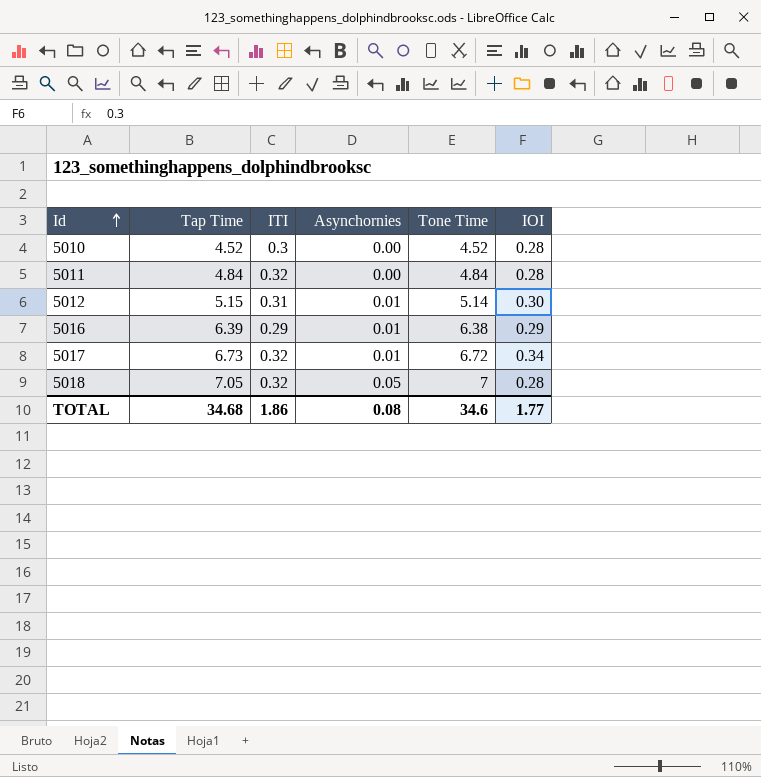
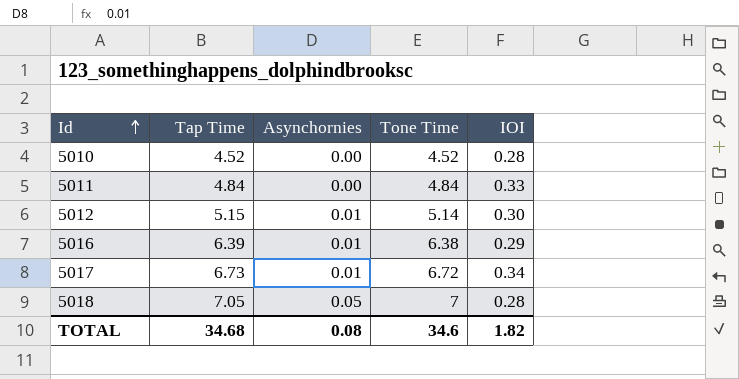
column ITI | position: 3 -> none
5011 | IOI: 0.28 -> 0.33
TOTAL | IOI: 1.77 -> 1.82

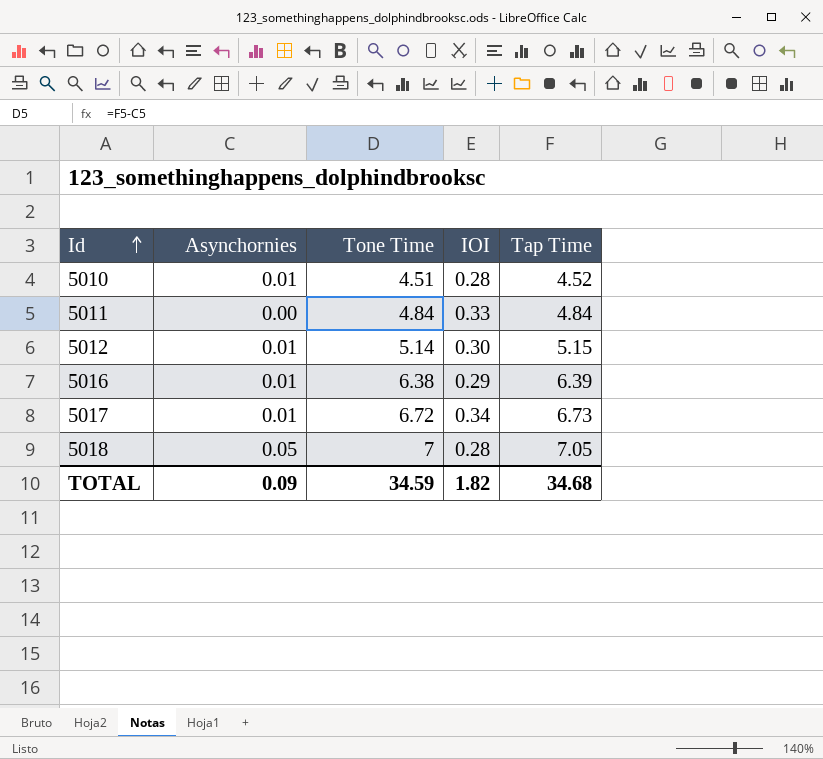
column Tap Time | position: 2 -> 5
5010 | Asynchornies: 0.00 -> 0.01
5010 | Tone Time: 4.52 -> 4.51
TOTAL | Asynchornies: 0.08 -> 0.09
TOTAL | Tone Time: 34.6 -> 34.59

